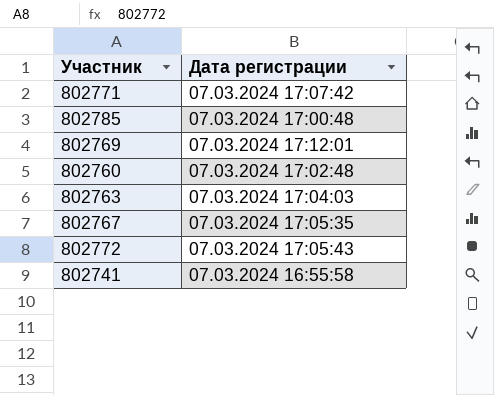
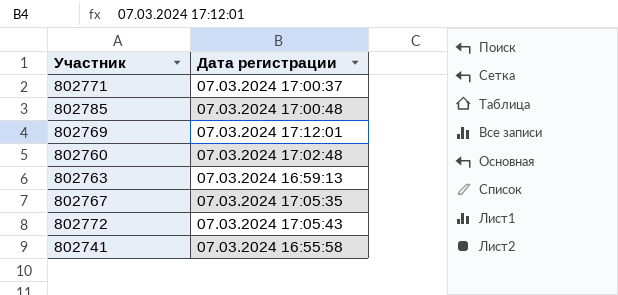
802771 | Дата регистрации: 07.03.2024 17:07:42 -> 07.03.2024 17:00:37
802763 | Дата регистрации: 07.03.2024 17:04:03 -> 07.03.2024 16:59:13

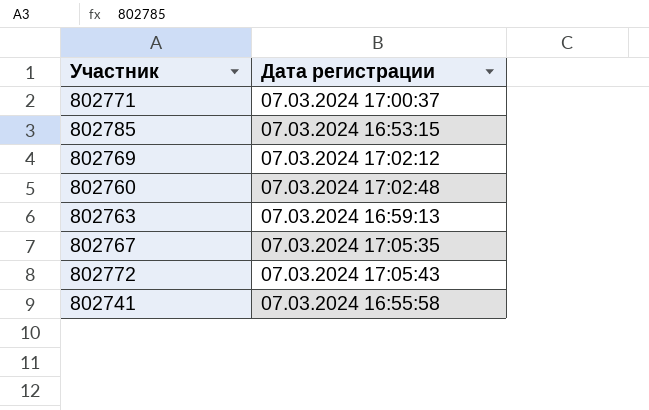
802785 | Дата регистрации: 07.03.2024 17:00:48 -> 07.03.2024 16:53:15
802769 | Дата регистрации: 07.03.2024 17:12:01 -> 07.03.2024 17:02:12

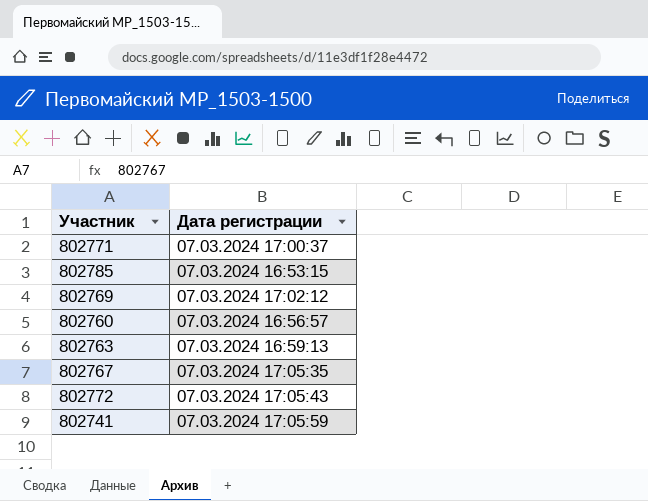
802760 | Дата регистрации: 07.03.2024 17:02:48 -> 07.03.2024 16:56:57
802741 | Дата регистрации: 07.03.2024 16:55:58 -> 07.03.2024 17:05:59

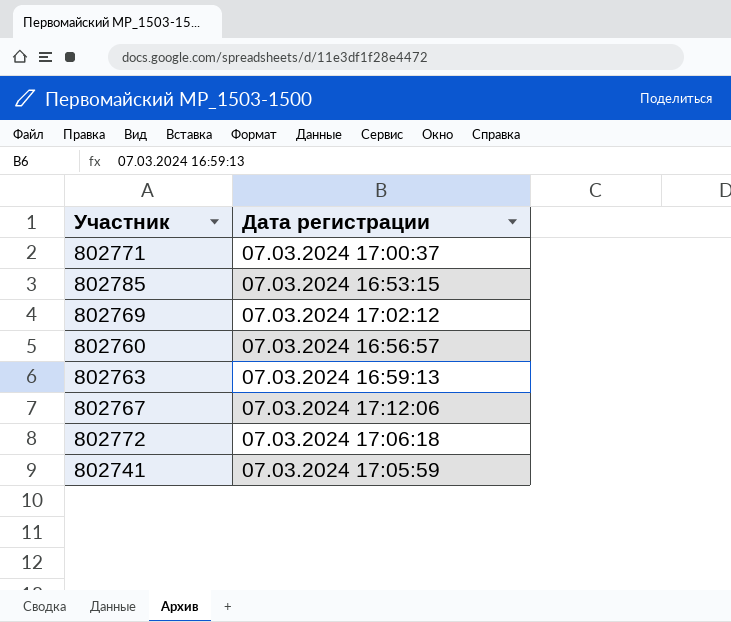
802767 | Дата регистрации: 07.03.2024 17:05:35 -> 07.03.2024 17:12:06
802772 | Дата регистрации: 07.03.2024 17:05:43 -> 07.03.2024 17:06:18

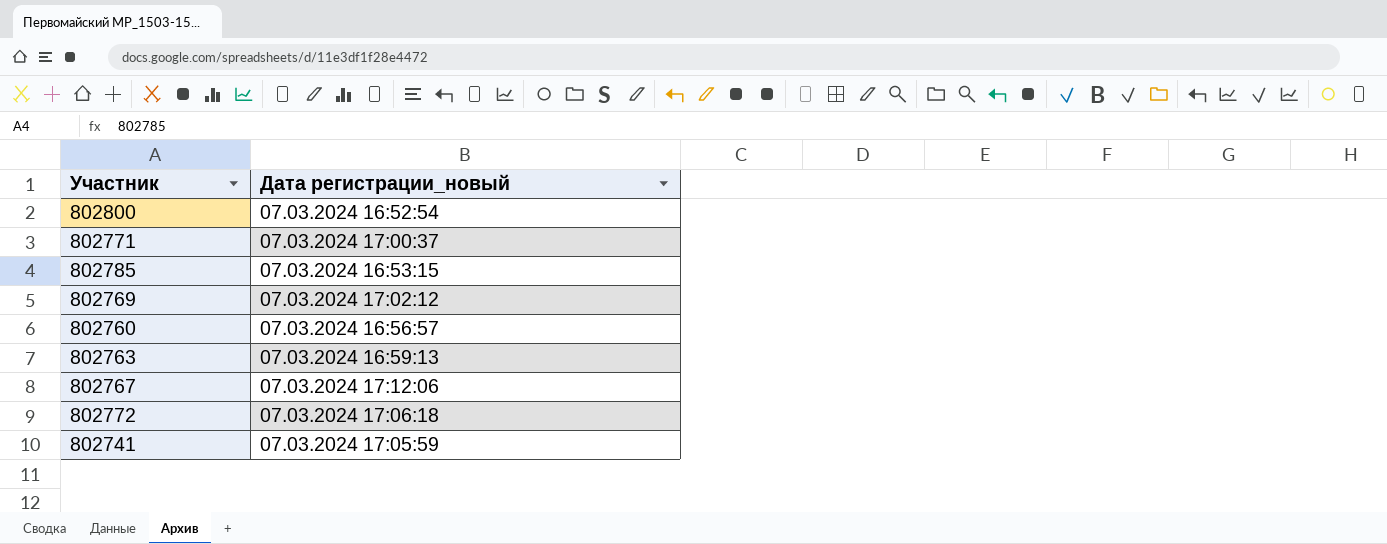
column name: Дата регистрации -> Дата регистрации_новый
row 802800: none -> 07.03.2024 16:52:54

